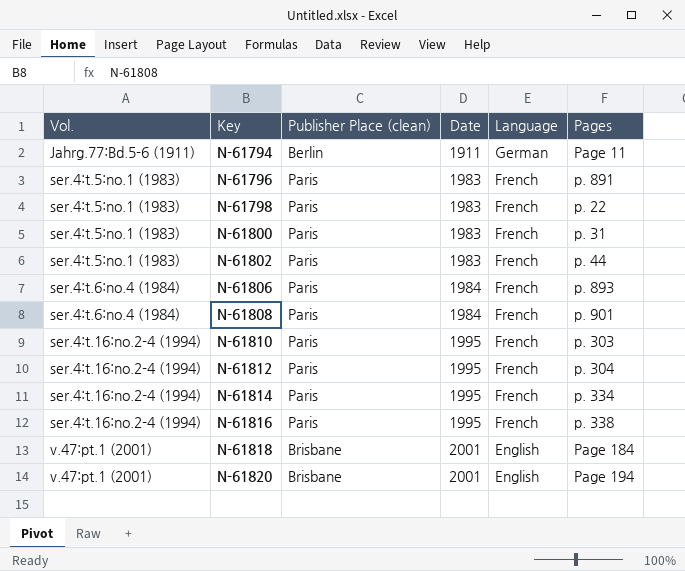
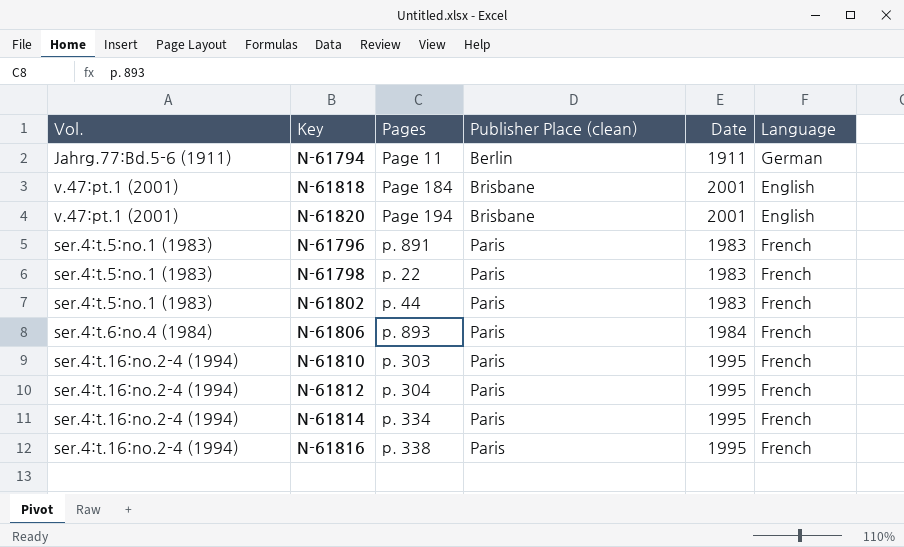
row order: Vol. ascending -> Publisher Place (clean) ascending
column Pages | position: 6 -> 3
row N-61800: ser.4:t.5:no.1 (1983) | Paris | 1983 | French | p. 31 -> none
row N-61808: ser.4:t.6:no.4 (1984) | Paris | 1984 | French | p. 901 -> none

